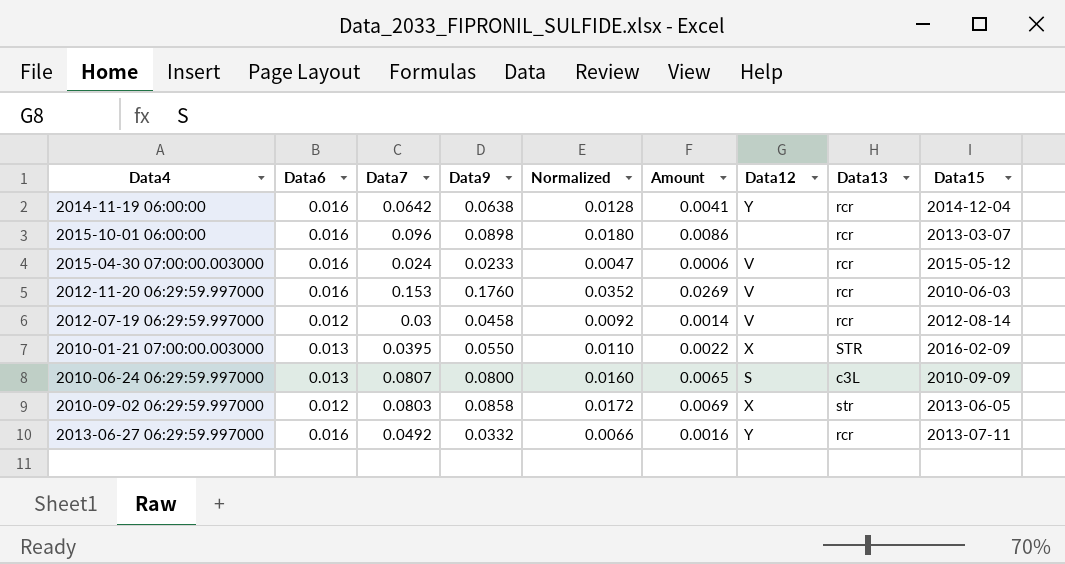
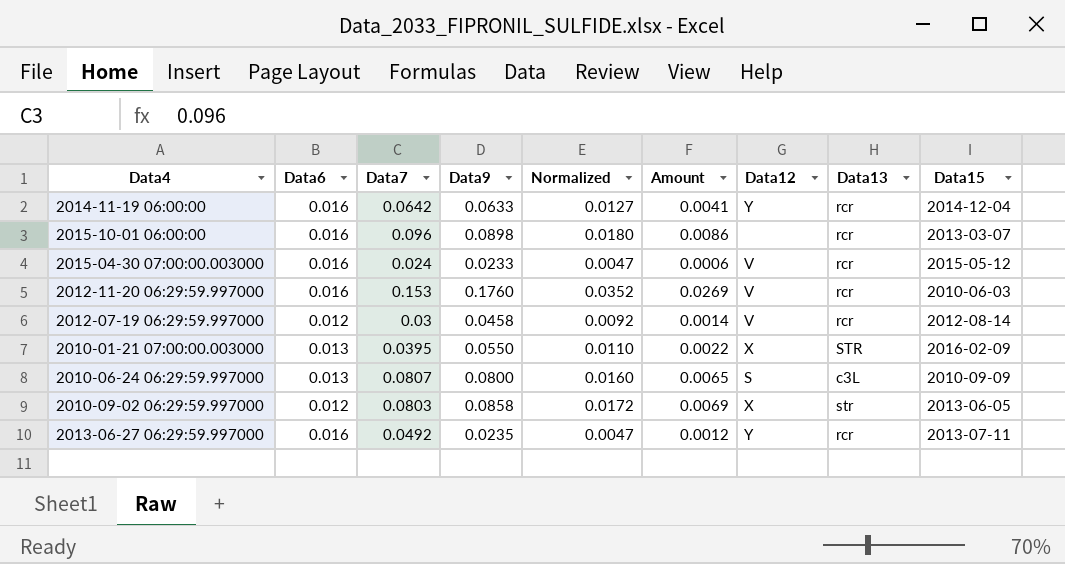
2014-11-19 06:00:00 | Data9: 0.0638 -> 0.0633
2014-11-19 06:00:00 | Normalized: 0.0128 -> 0.0127
2013-06-27 06:29:59.997000 | Data9: 0.0332 -> 0.0235
2013-06-27 06:29:59.997000 | Normalized: 0.0066 -> 0.0047
2013-06-27 06:29:59.997000 | Amount: 0.0016 -> 0.0012

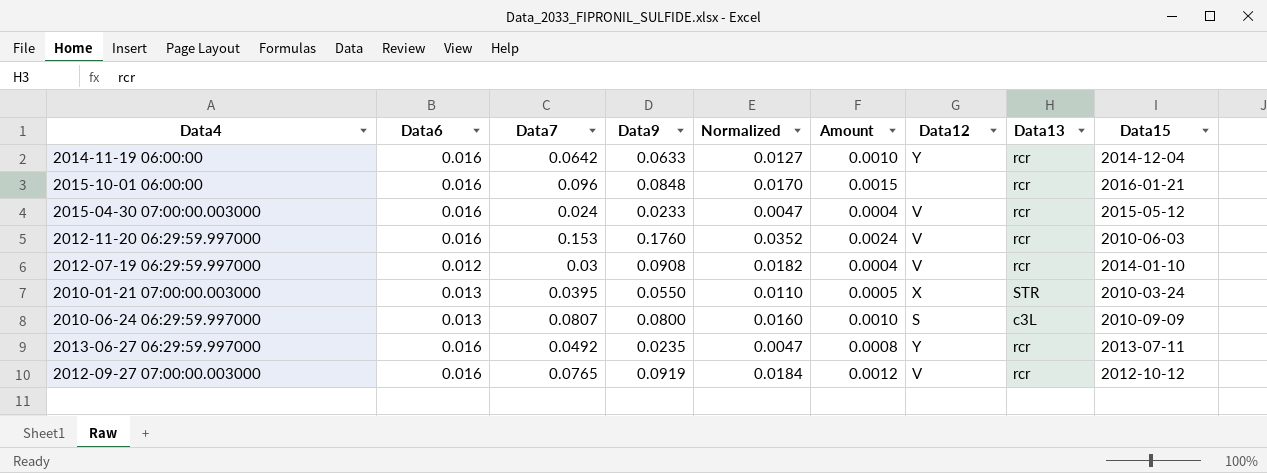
column Amount | formula: [Data7] * [Data9] -> [Data6] * [Data7]
row 2010-09-02 06:29:59.997000: 0.012 | 0.0803 | 0.0858 | 0.0172 | 0.0069 | X | str | 2013-06-05 -> none
2015-10-01 06:00:00 | Data9: 0.0898 -> 0.0848
2015-10-01 06:00:00 | Normalized: 0.0180 -> 0.0170
2015-10-01 06:00:00 | Data15: 2013-03-07 -> 2016-01-21
2012-07-19 06:29:59.997000 | Data9: 0.0458 -> 0.0908
2012-07-19 06:29:59.997000 | Normalized: 0.0092 -> 0.0182
2012-07-19 06:29:59.997000 | Data15: 2012-08-14 -> 2014-01-10
2010-01-21 07:00:00.003000 | Data15: 2016-02-09 -> 2010-03-24
row 2012-09-27 07:00:00.003000: none -> 0.016 | 0.0765 | 0.0919 | 0.0184 | 0.0012 | V | rcr | 2012-10-12

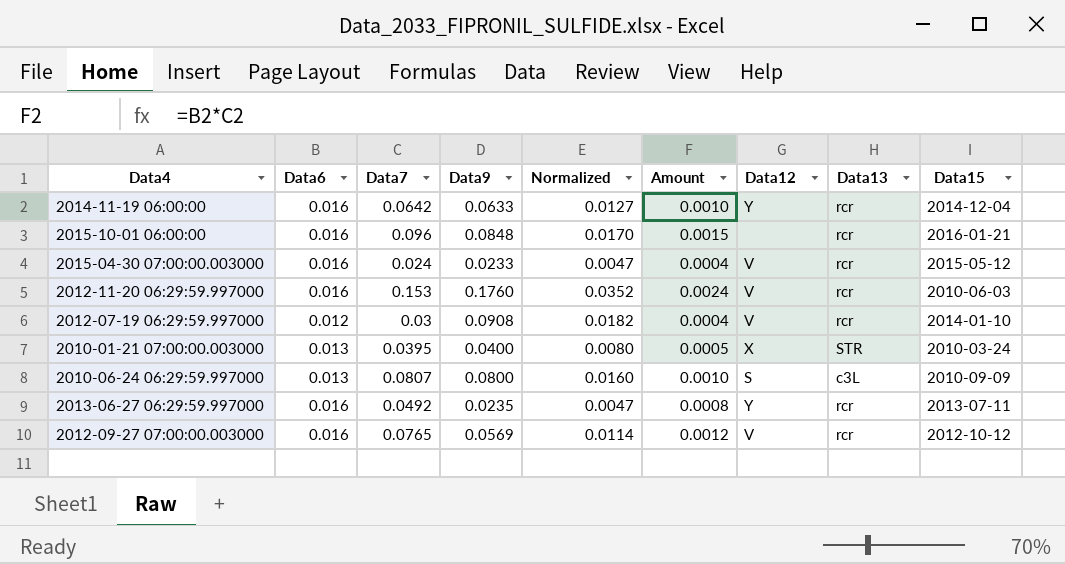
2010-01-21 07:00:00.003000 | Data9: 0.0550 -> 0.0400
2010-01-21 07:00:00.003000 | Normalized: 0.0110 -> 0.0080
2012-09-27 07:00:00.003000 | Data9: 0.0919 -> 0.0569
2012-09-27 07:00:00.003000 | Normalized: 0.0184 -> 0.0114

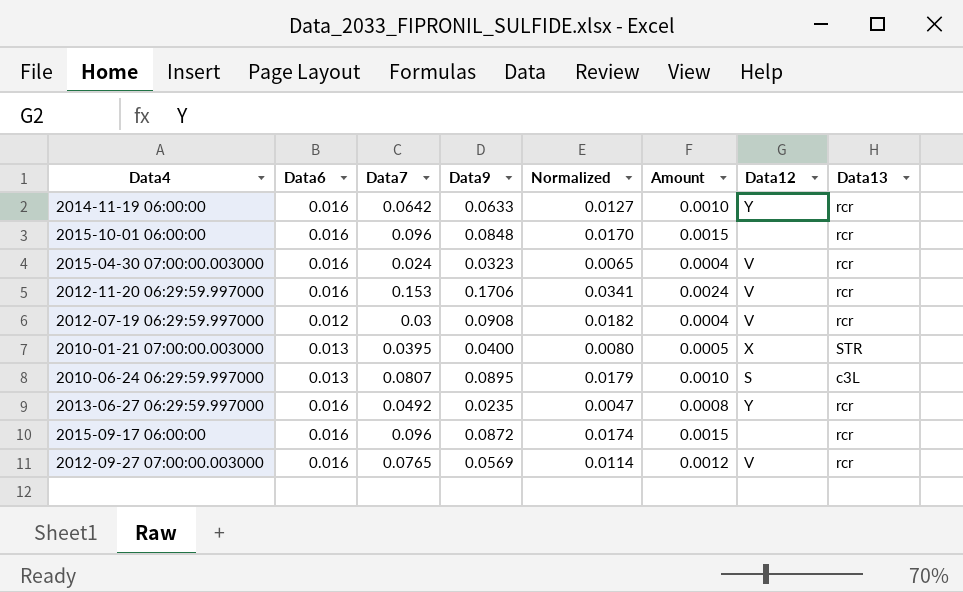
column Data15 | position: 9 -> none
2015-04-30 07:00:00.003000 | Data9: 0.0233 -> 0.0323
2015-04-30 07:00:00.003000 | Normalized: 0.0047 -> 0.0065
2012-11-20 06:29:59.997000 | Data9: 0.1760 -> 0.1706
2012-11-20 06:29:59.997000 | Normalized: 0.0352 -> 0.0341
2010-06-24 06:29:59.997000 | Data9: 0.0800 -> 0.0895
2010-06-24 06:29:59.997000 | Normalized: 0.0160 -> 0.0179
row 2015-09-17 06:00:00: none -> 0.016 | 0.096 | 0.0872 | 0.0174 | 0.0015 | none | rcr

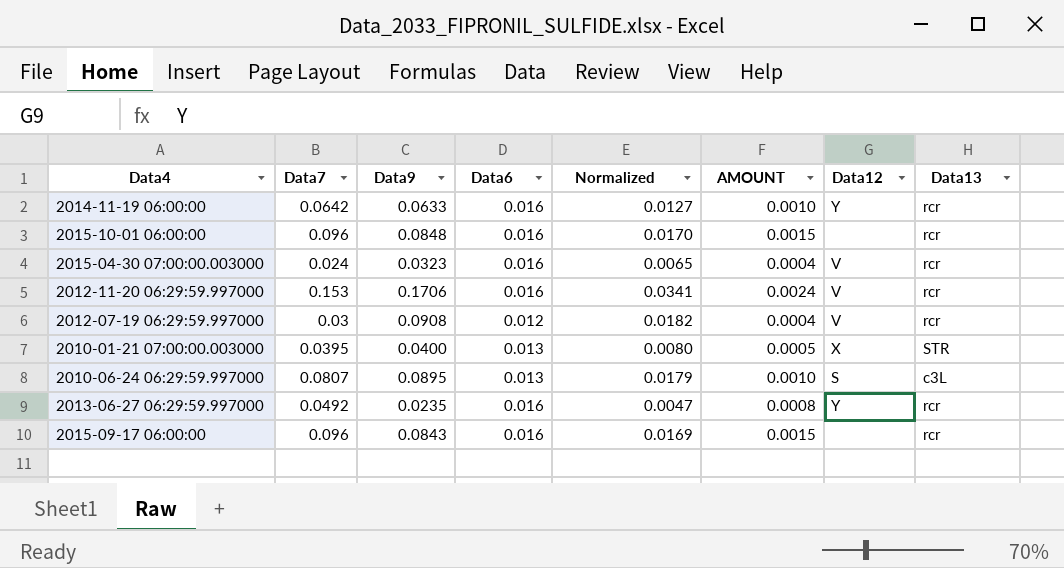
column Data6 | position: 2 -> 4
column name: Amount -> AMOUNT
row 2012-09-27 07:00:00.003000: 0.016 | 0.0765 | 0.0569 | 0.0114 | 0.0012 | V | rcr -> none
2015-09-17 06:00:00 | Data9: 0.0872 -> 0.0843
2015-09-17 06:00:00 | Normalized: 0.0174 -> 0.0169

